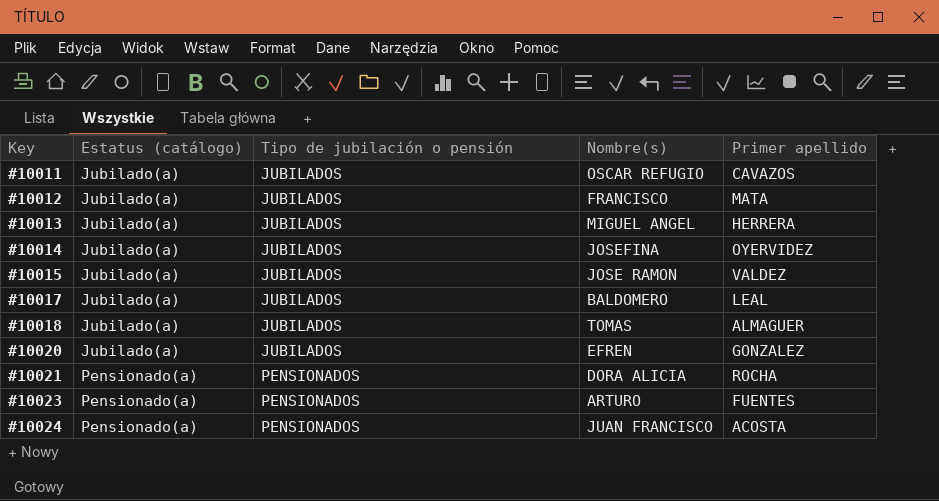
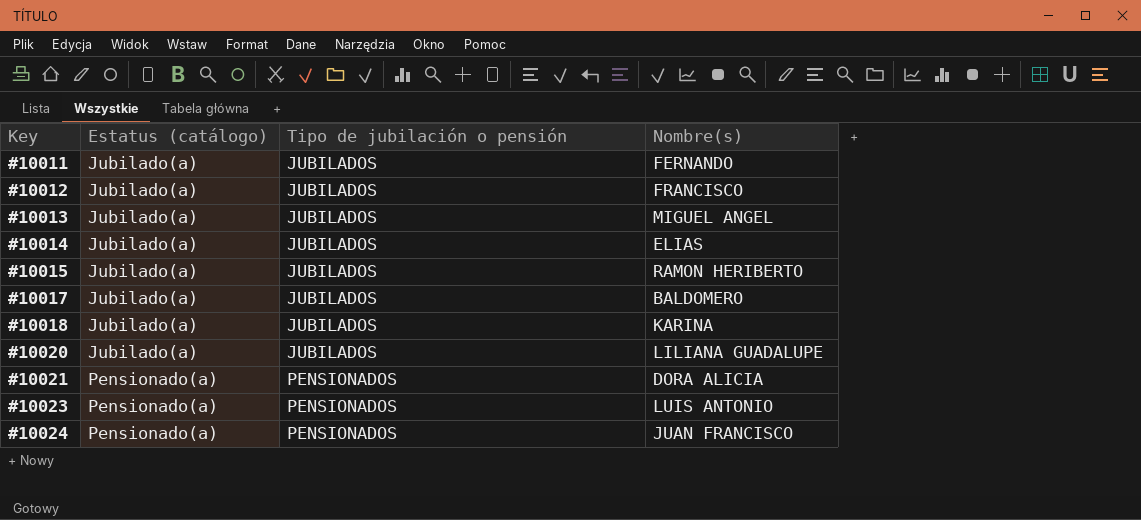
column Primer apellido | position: 5 -> none
#10011 | Nombre(s): OSCAR REFUGIO -> FERNANDO
#10014 | Nombre(s): JOSEFINA -> ELIAS
#10015 | Nombre(s): JOSE RAMON -> RAMON HERIBERTO
#10018 | Nombre(s): TOMAS -> KARINA
#10020 | Nombre(s): EFREN -> LILIANA GUADALUPE
#10023 | Nombre(s): ARTURO -> LUIS ANTONIO

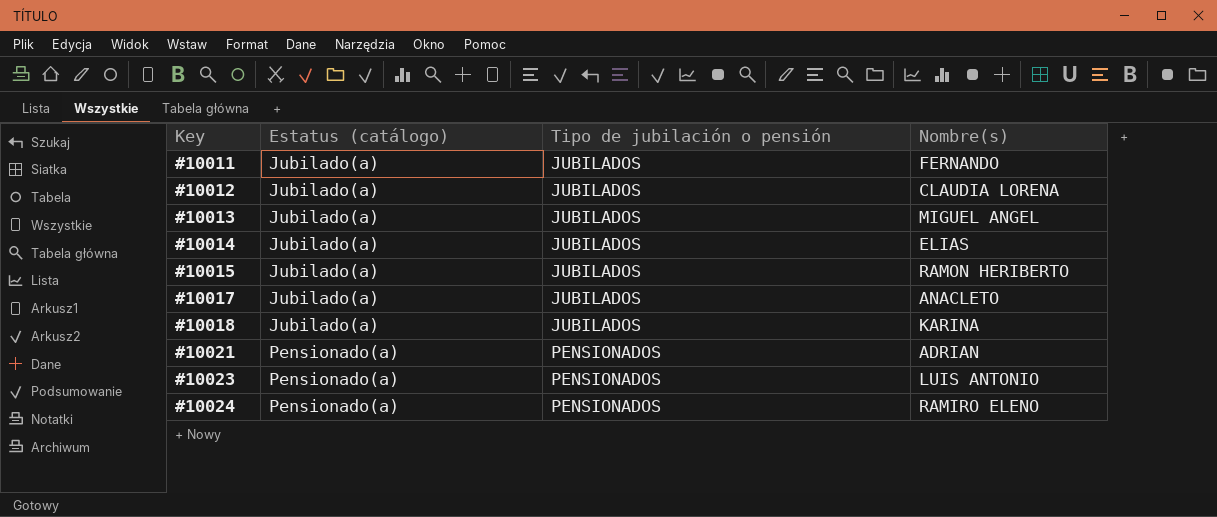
row #10020: Jubilado(a) | JUBILADOS | LILIANA GUADALUPE -> none
#10012 | Nombre(s): FRANCISCO -> CLAUDIA LORENA
#10017 | Nombre(s): BALDOMERO -> ANACLETO
#10021 | Nombre(s): DORA ALICIA -> ADRIAN
#10024 | Nombre(s): JUAN FRANCISCO -> RAMIRO ELENO

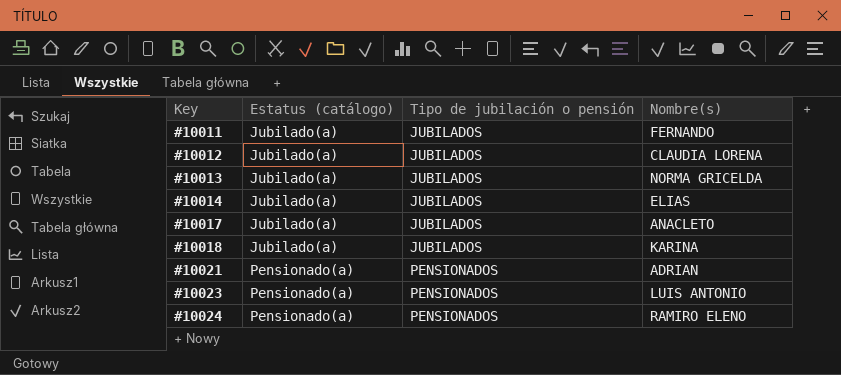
row #10015: Jubilado(a) | JUBILADOS | RAMON HERIBERTO -> none
#10013 | Nombre(s): MIGUEL ANGEL -> NORMA GRICELDA

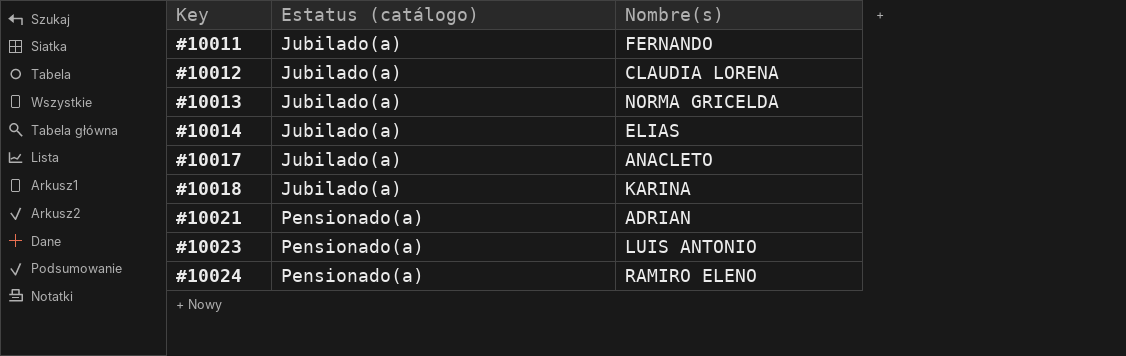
column Tipo de jubilación o pensión | position: 3 -> none

